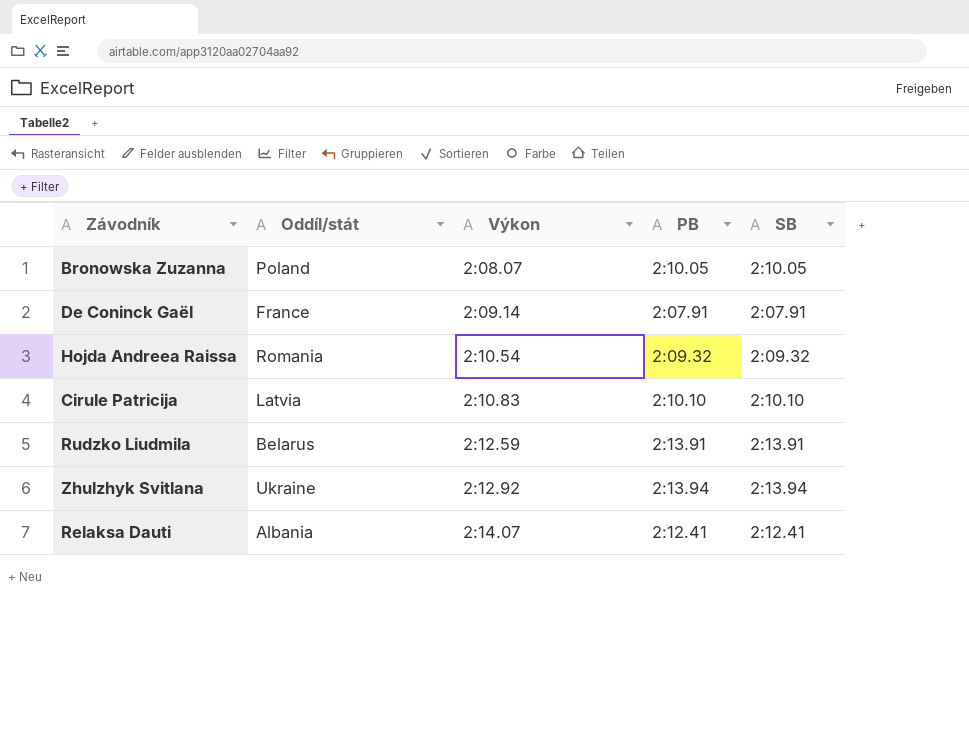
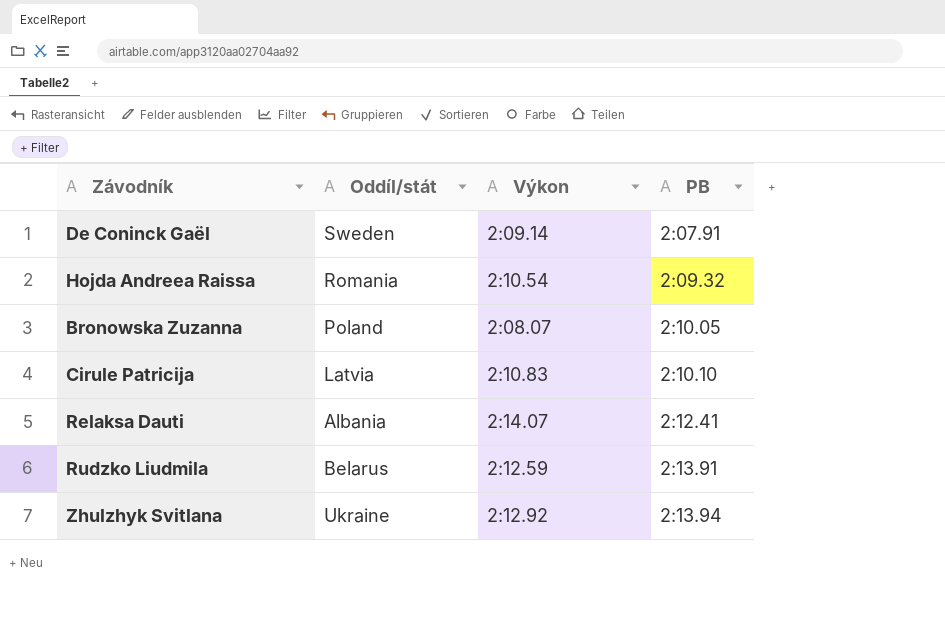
row order: Výkon ascending -> PB ascending
column SB | position: 5 -> none
De Coninck Gaël | Oddíl/stát: France -> Sweden

